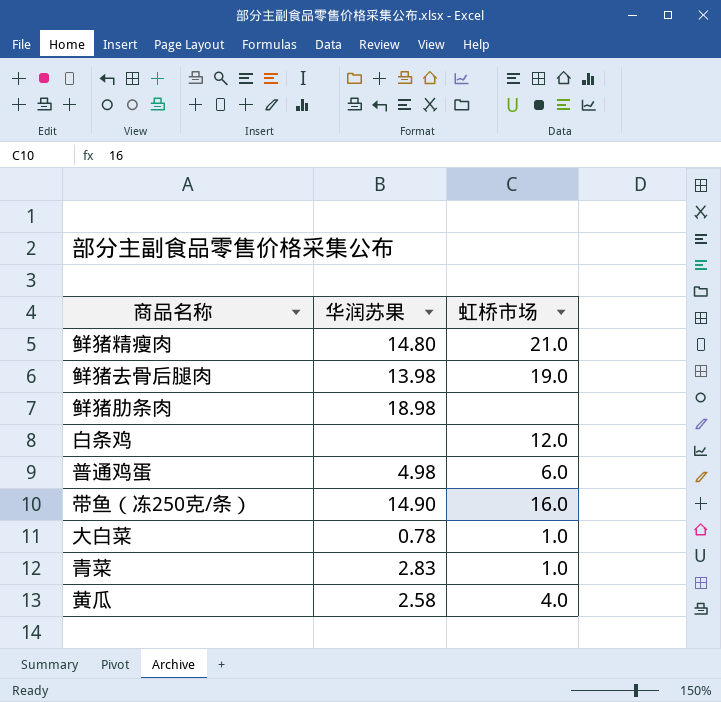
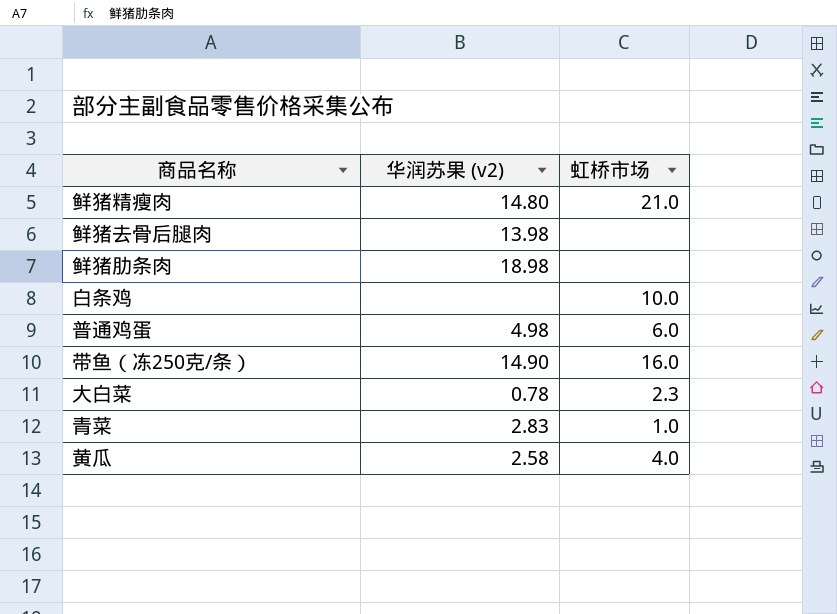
column name: 华润苏果 -> 华润苏果 (v2)
鲜猪去骨后腿肉 | 虹桥市场: 19.0 -> none
白条鸡 | 虹桥市场: 12.0 -> 10.0
大白菜 | 虹桥市场: 1.0 -> 2.3

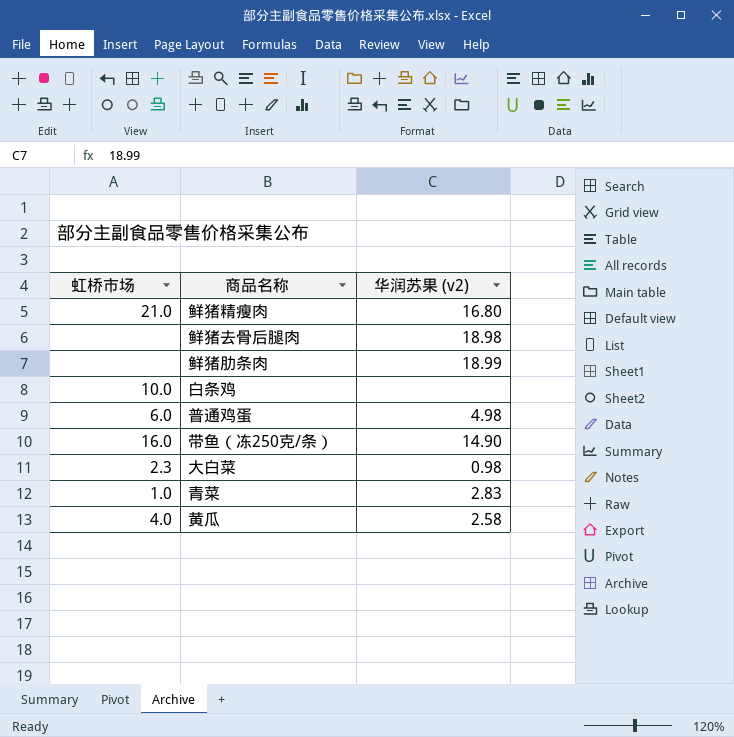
column 虹桥市场 | position: 3 -> 1
鲜猪精瘦肉 | 华润苏果 (v2): 14.80 -> 16.80
鲜猪去骨后腿肉 | 华润苏果 (v2): 13.98 -> 18.98
鲜猪肋条肉 | 华润苏果 (v2): 18.98 -> 18.99
大白菜 | 华润苏果 (v2): 0.78 -> 0.98

